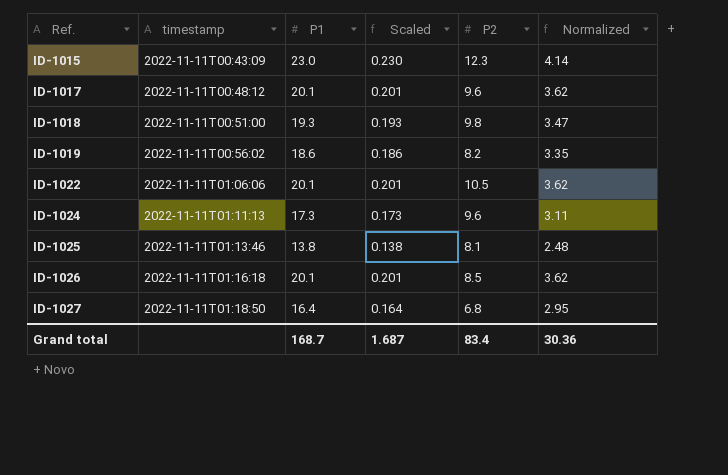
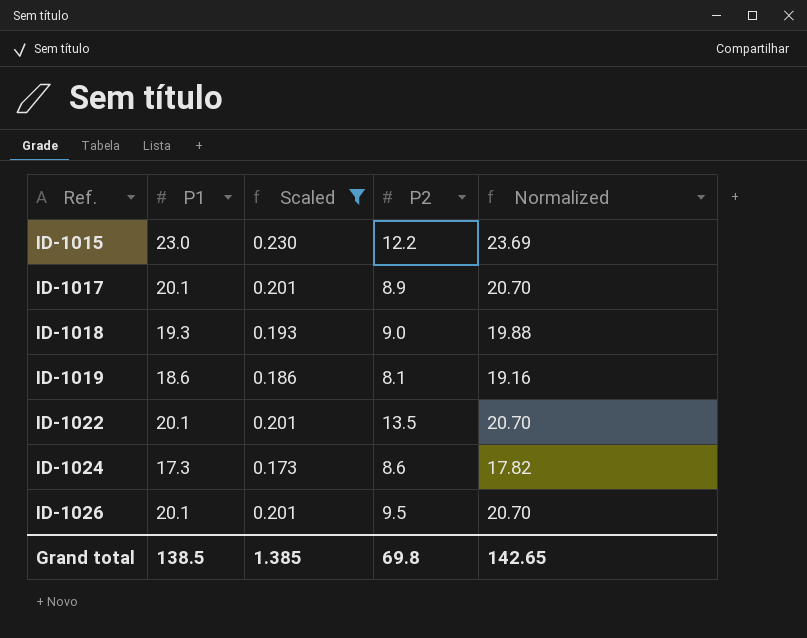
filter: none -> Scaled >= 0.173
column timestamp | position: 2 -> none
column Normalized | formula: [P1] * 0.18 -> [P1] * 1.03
ID-1015 | P2: 12.3 -> 12.2
ID-1017 | P2: 9.6 -> 8.9
ID-1018 | P2: 9.8 -> 9.0
ID-1019 | P2: 8.2 -> 8.1
ID-1022 | P2: 10.5 -> 13.5
ID-1024 | P2: 9.6 -> 8.6
ID-1026 | P2: 8.5 -> 9.5
Grand total | P1: 168.7 -> 138.5
Grand total | Scaled: 1.687 -> 1.385
Grand total | P2: 83.4 -> 69.8
Grand total | Normalized: 30.36 -> 142.65

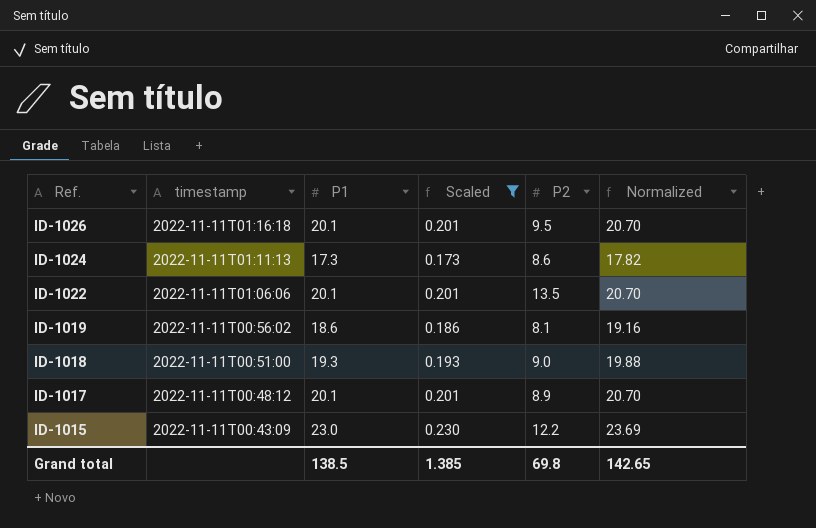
row order: Ref. ascending -> Ref. descending
column timestamp | position: none -> 2

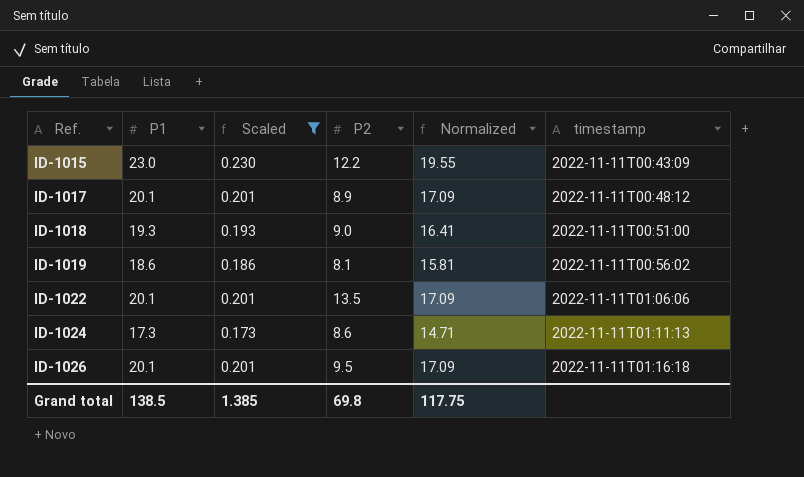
row order: Ref. descending -> Ref. ascending
column Normalized | formula: [P1] * 1.03 -> [P1] * 0.85
column timestamp | position: 2 -> 6
Grand total | Normalized: 142.65 -> 117.75

